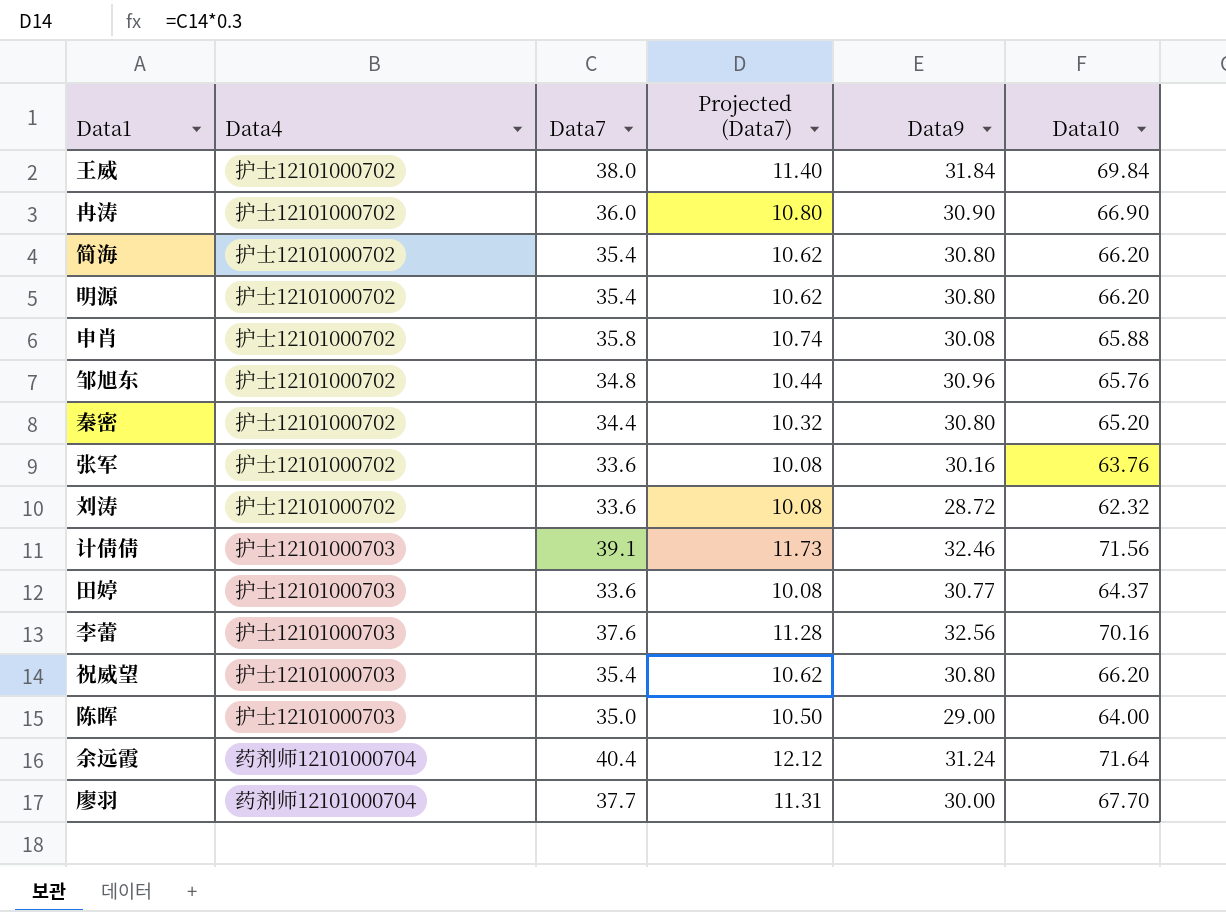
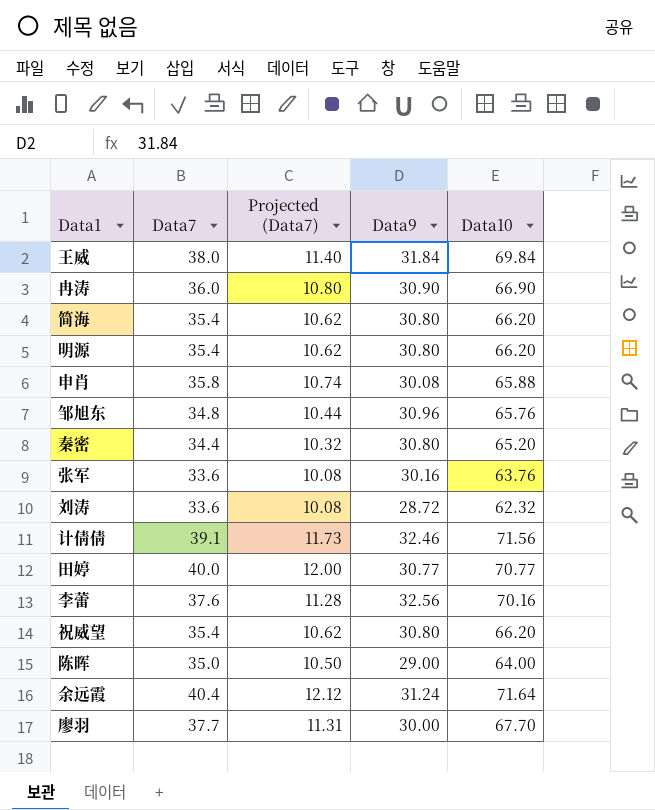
column Data4 | position: 2 -> none
田婷 | Data7: 33.6 -> 40.0
田婷 | Projected (Data7): 10.08 -> 12.00
田婷 | Data10: 64.37 -> 70.77

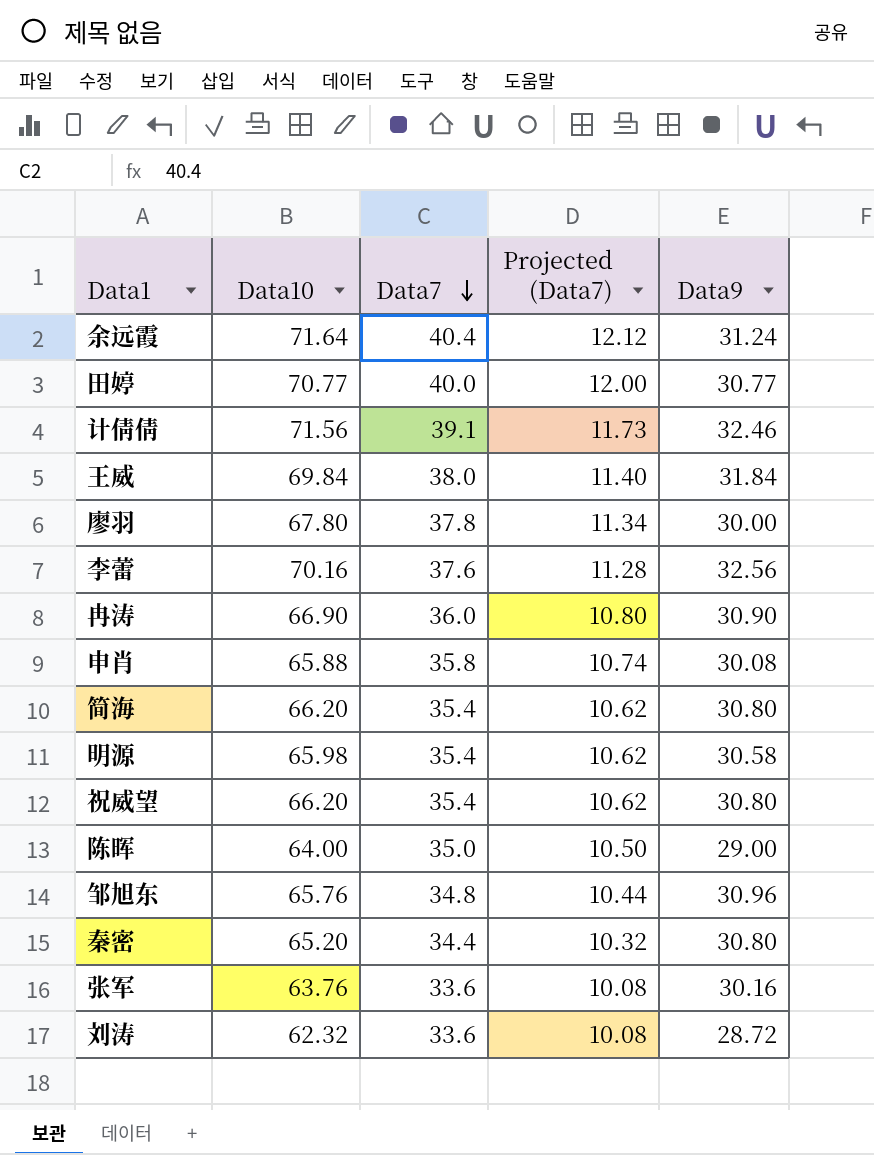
row order: none -> Data7 descending
column Data10 | position: 5 -> 2
廖羽 | Data10: 67.70 -> 67.80
廖羽 | Data7: 37.7 -> 37.8
廖羽 | Projected (Data7): 11.31 -> 11.34
明源 | Data10: 66.20 -> 65.98
明源 | Data9: 30.80 -> 30.58

